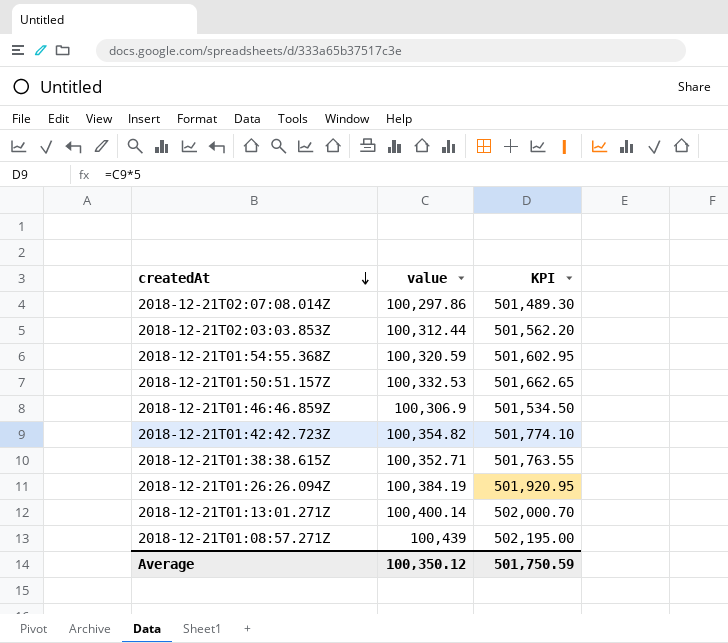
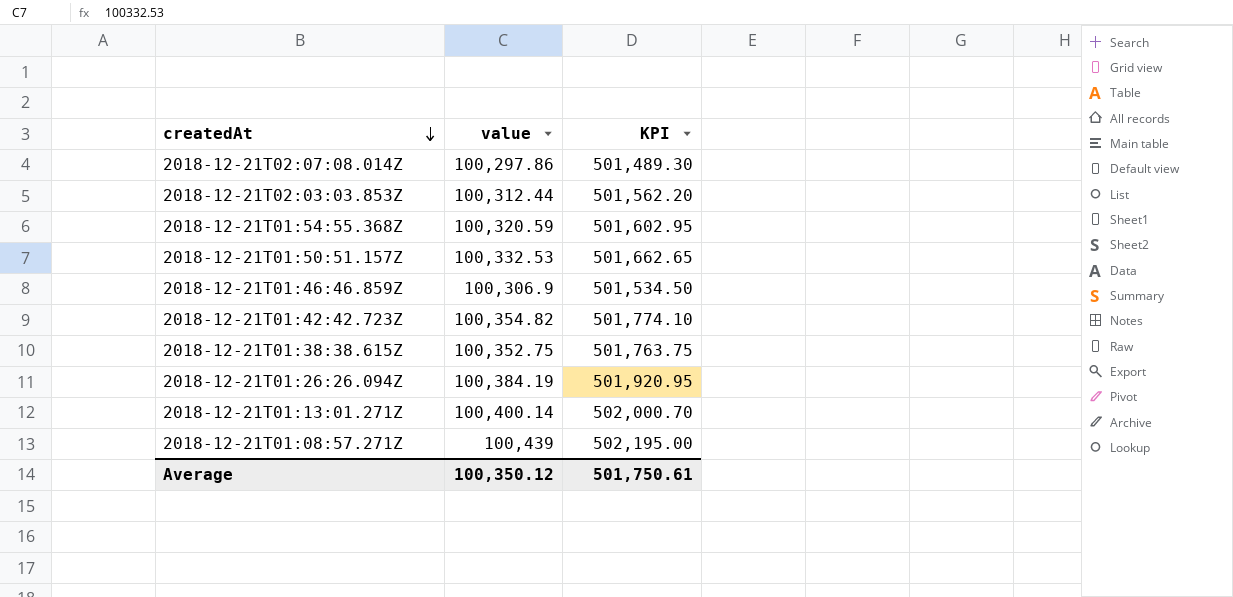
2018-12-21T01:38:38.615Z | value: 100,352.71 -> 100,352.75
2018-12-21T01:38:38.615Z | KPI: 501,763.55 -> 501,763.75
Average | KPI: 501,750.59 -> 501,750.61

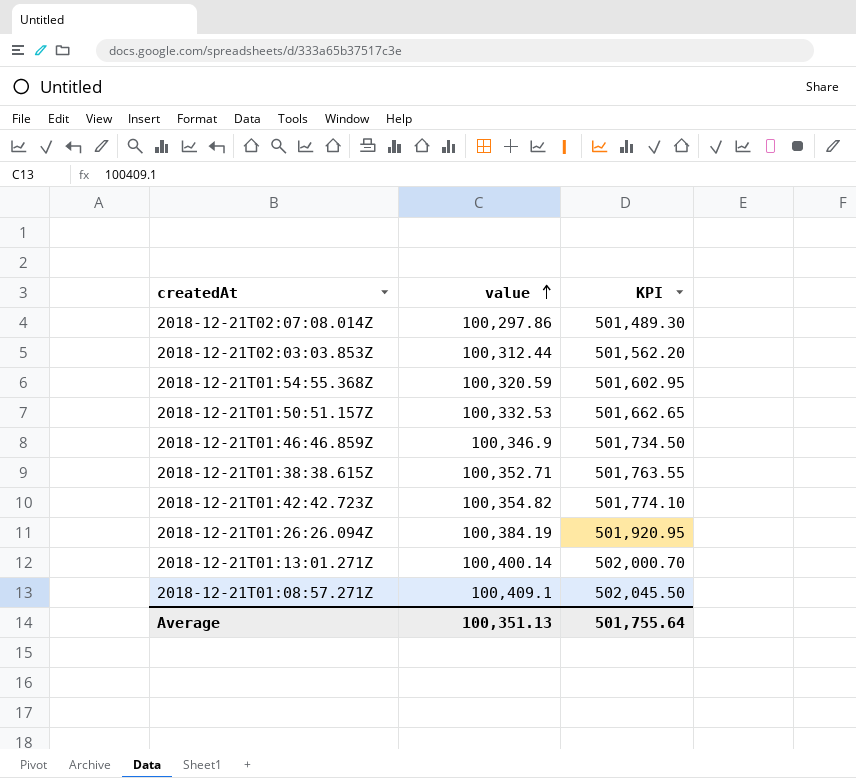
row order: createdAt descending -> value ascending
2018-12-21T01:46:46.859Z | value: 100,306.9 -> 100,346.9
2018-12-21T01:46:46.859Z | KPI: 501,534.50 -> 501,734.50
2018-12-21T01:38:38.615Z | value: 100,352.75 -> 100,352.71
2018-12-21T01:38:38.615Z | KPI: 501,763.75 -> 501,763.55
2018-12-21T01:08:57.271Z | value: 100,439 -> 100,409.1
2018-12-21T01:08:57.271Z | KPI: 502,195.00 -> 502,045.50
Average | value: 100,350.12 -> 100,351.13
Average | KPI: 501,750.61 -> 501,755.64

